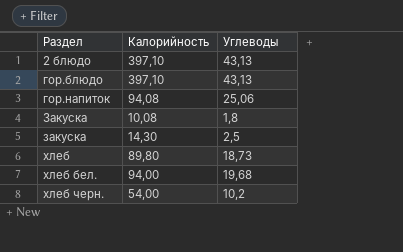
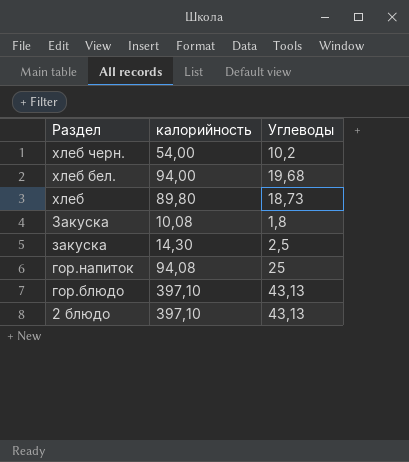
row order: Раздел ascending -> Раздел descending
column name: Калорийность -> калорийность
гор.напиток | Углеводы: 25,06 -> 25

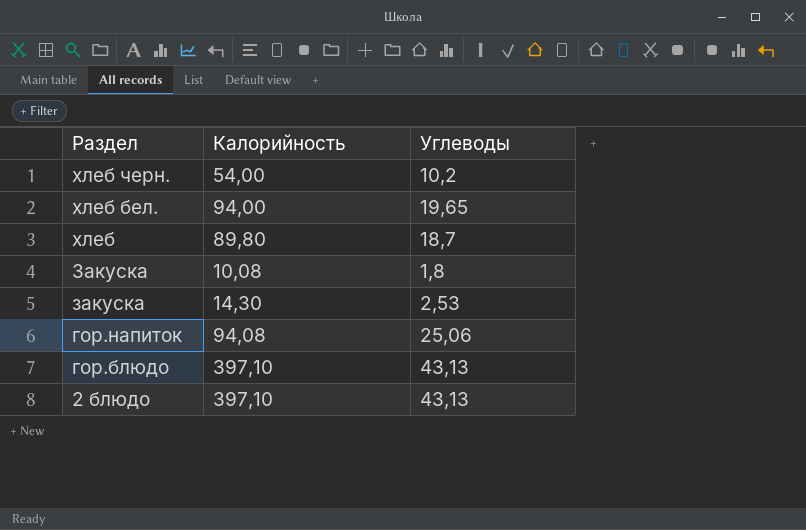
column name: калорийность -> Калорийность
хлеб бел. | Углеводы: 19,68 -> 19,65
хлеб | Углеводы: 18,73 -> 18,7
закуска | Углеводы: 2,5 -> 2,53
гор.напиток | Углеводы: 25 -> 25,06

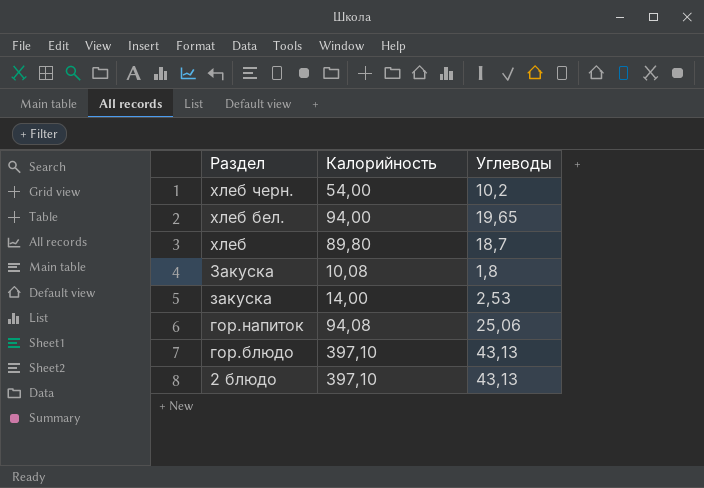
закуска | Калорийность: 14,30 -> 14,00

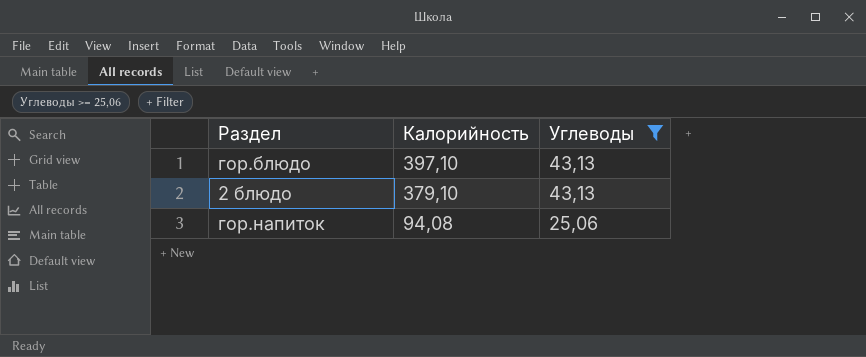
filter: none -> Углеводы >= 25,06
row order: Раздел descending -> Калорийность descending
2 блюдо | Калорийность: 397,10 -> 379,10

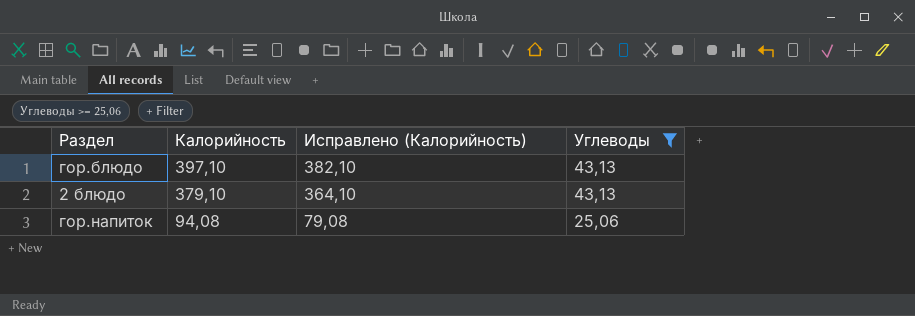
column Исправлено (Калорийность) | formula: none -> [Калорийность] - 15

